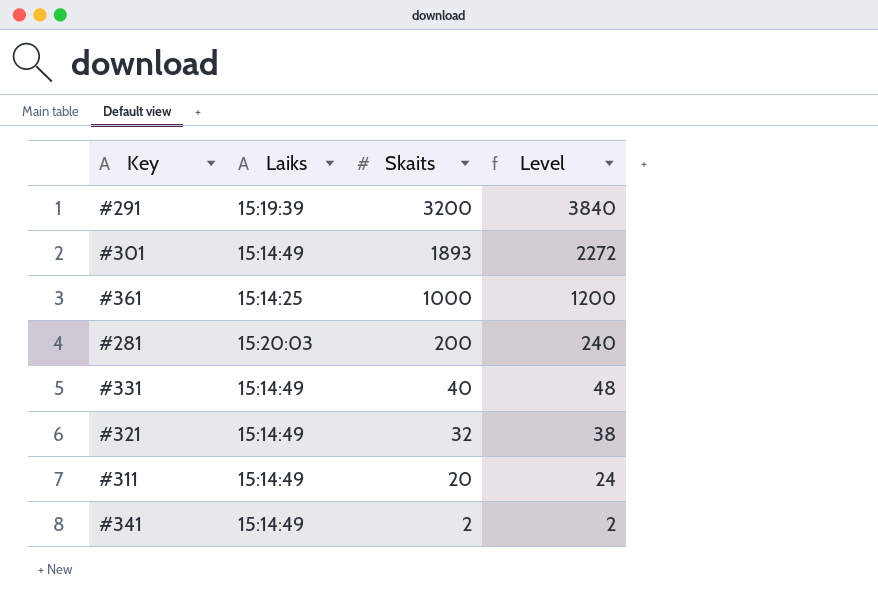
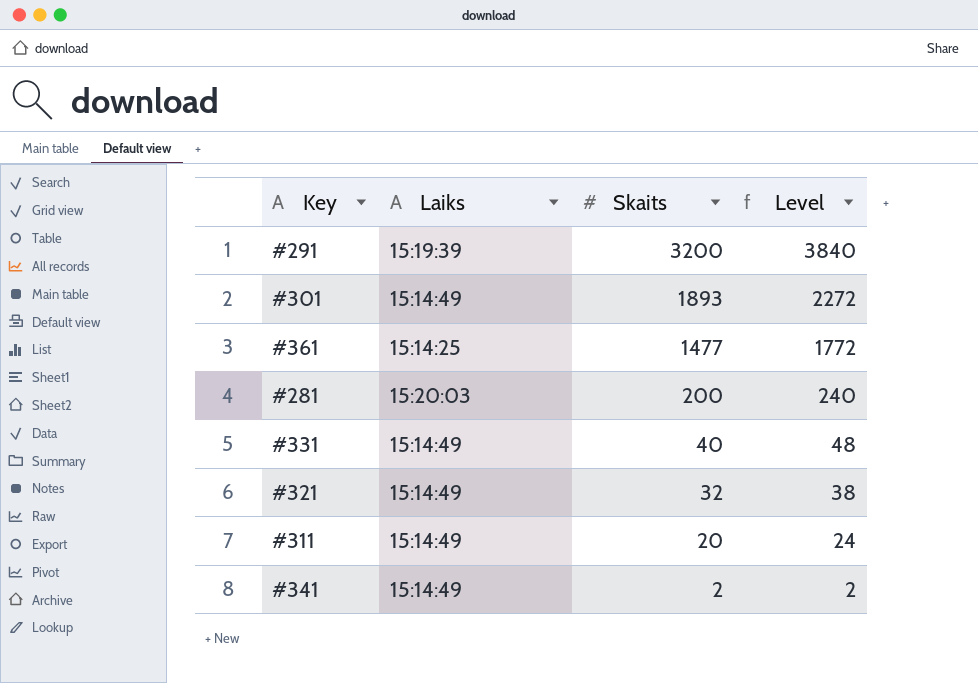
#361 | Skaits: 1000 -> 1477
#361 | Level: 1200 -> 1772

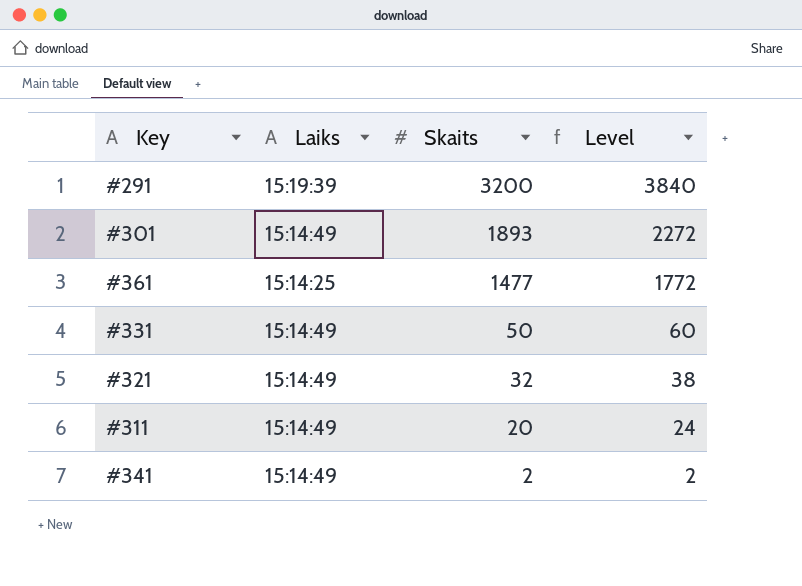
row #281: 15:20:03 | 200 | 240 -> none
#331 | Skaits: 40 -> 50
#331 | Level: 48 -> 60

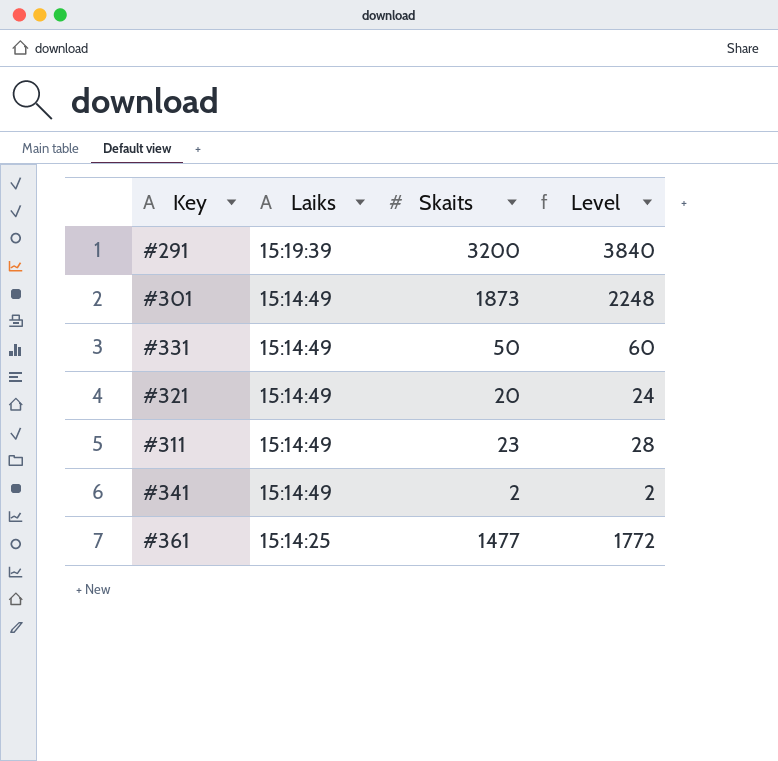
row order: Skaits descending -> Laiks descending
#301 | Skaits: 1893 -> 1873
#301 | Level: 2272 -> 2248
#321 | Skaits: 32 -> 20
#321 | Level: 38 -> 24
#311 | Skaits: 20 -> 23
#311 | Level: 24 -> 28

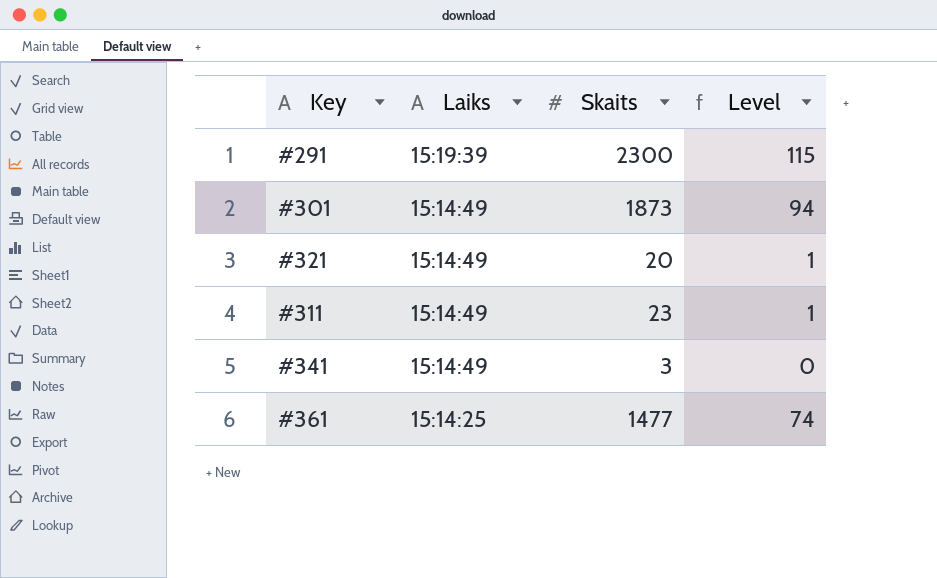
column Level | formula: [Skaits] * 1.2 -> [Skaits] * 0.05
row #331: 15:14:49 | 50 | 60 -> none
#291 | Skaits: 3200 -> 2300
#341 | Skaits: 2 -> 3

